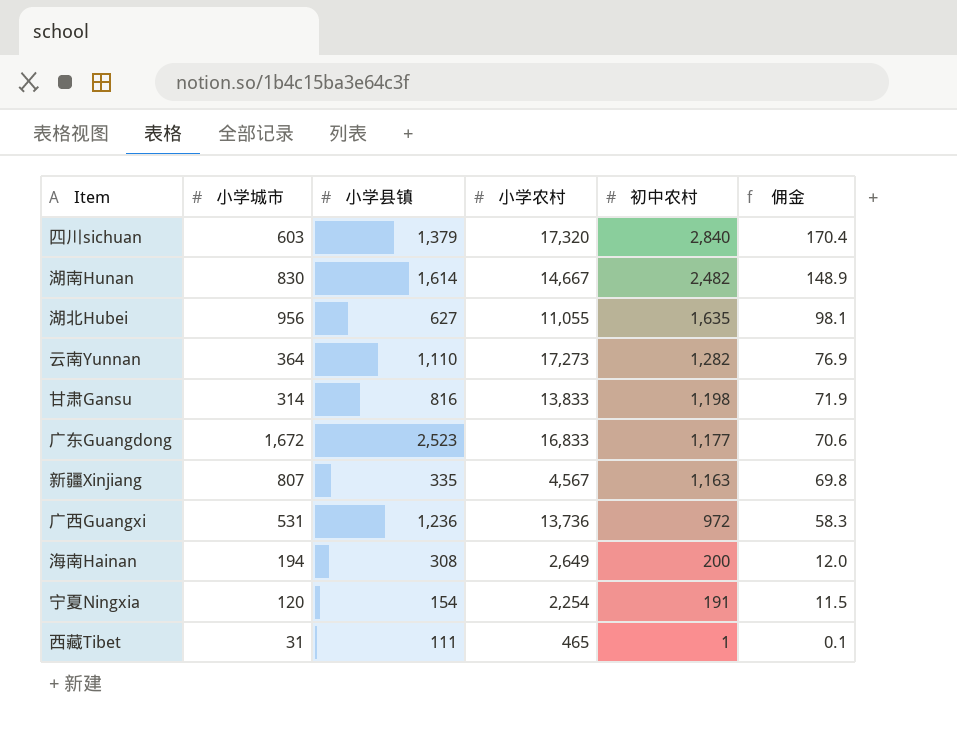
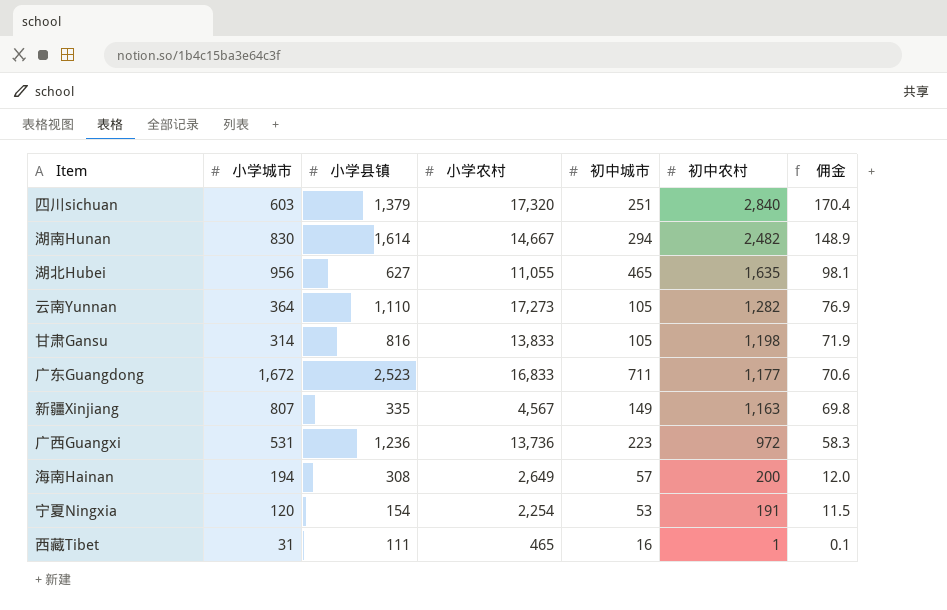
column 初中城市 | position: none -> 5

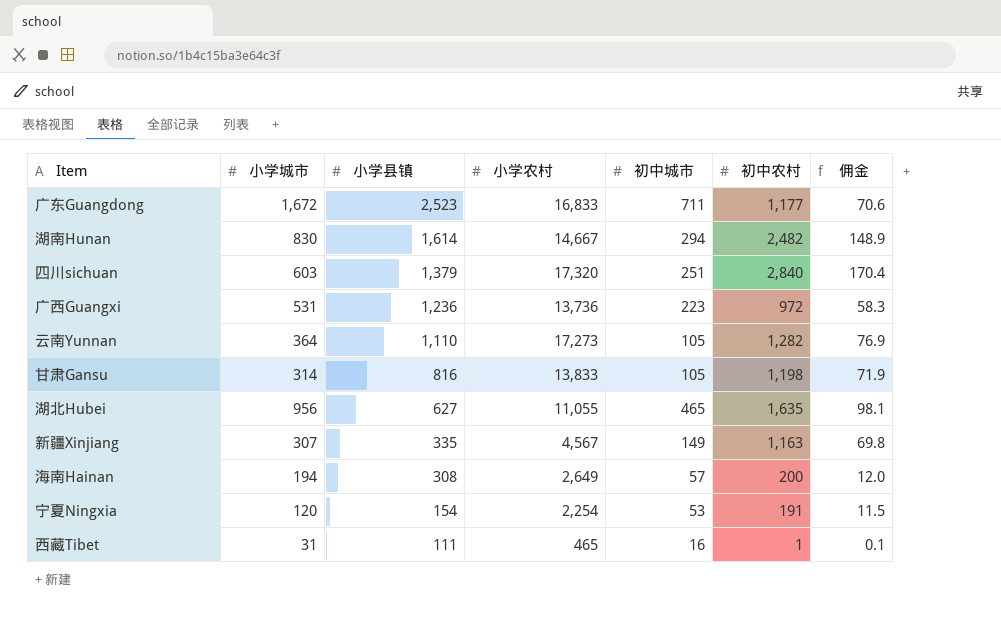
row order: 初中农村 descending -> 小学县镇 descending
新疆Xinjiang | 小学城市: 807 -> 307

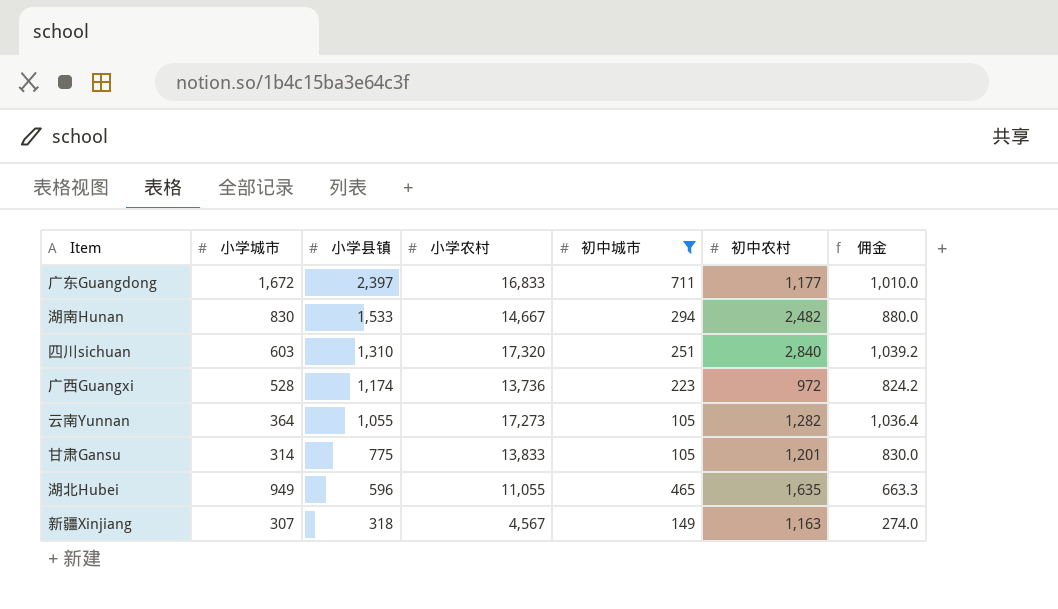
filter: none -> 初中城市 >= 105
column 佣金 | formula: [初中农村] * 0.06 -> [小学农村] * 0.06
广东Guangdong | 小学县镇: 2,523 -> 2,397
湖南Hunan | 小学县镇: 1,614 -> 1,533
四川sichuan | 小学县镇: 1,379 -> 1,310
广西Guangxi | 小学城市: 531 -> 528
广西Guangxi | 小学县镇: 1,236 -> 1,174
云南Yunnan | 小学县镇: 1,110 -> 1,055
甘肃Gansu | 小学县镇: 816 -> 775
甘肃Gansu | 初中农村: 1,198 -> 1,201
湖北Hubei | 小学城市: 956 -> 949
湖北Hubei | 小学县镇: 627 -> 596
新疆Xinjiang | 小学县镇: 335 -> 318

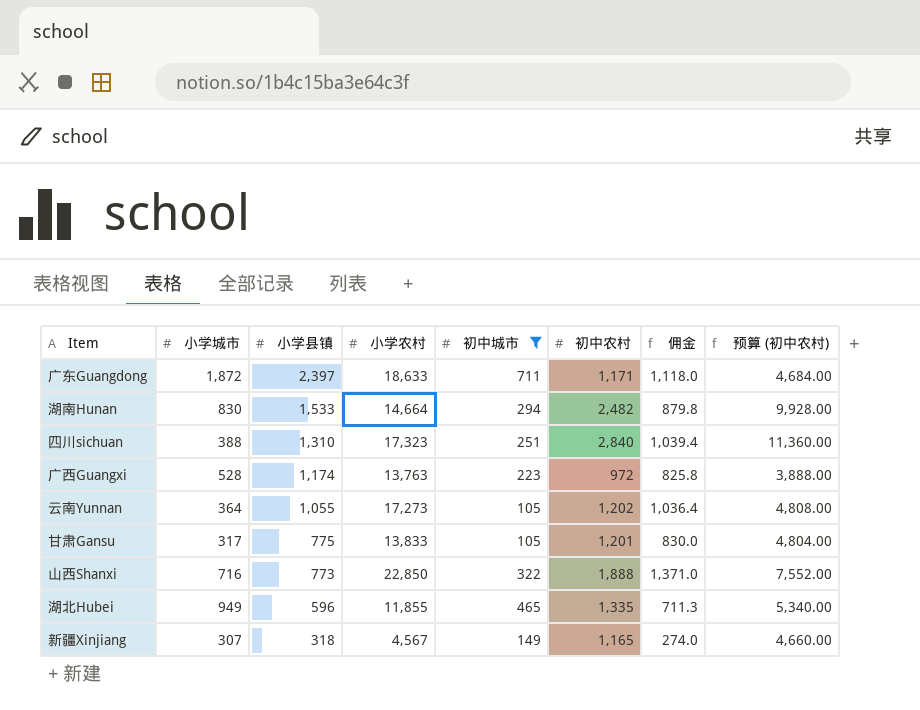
column 预算 (初中农村) | formula: none -> [初中农村] * 4
广东Guangdong | 小学城市: 1,672 -> 1,872
广东Guangdong | 小学农村: 16,833 -> 18,633
广东Guangdong | 初中农村: 1,177 -> 1,171
广东Guangdong | 佣金: 1,010.0 -> 1,118.0
湖南Hunan | 小学农村: 14,667 -> 14,664
湖南Hunan | 佣金: 880.0 -> 879.8
四川sichuan | 小学城市: 603 -> 388
四川sichuan | 小学农村: 17,320 -> 17,323
四川sichuan | 佣金: 1,039.2 -> 1,039.4
广西Guangxi | 小学农村: 13,736 -> 13,763
广西Guangxi | 佣金: 824.2 -> 825.8
云南Yunnan | 初中农村: 1,282 -> 1,202
甘肃Gansu | 小学城市: 314 -> 317
row 山西Shanxi: none -> 716 | 773 | 22,850 | 322 | 1,888 | 1,371.0 | 7,552.00
湖北Hubei | 小学农村: 11,055 -> 11,855
湖北Hubei | 初中农村: 1,635 -> 1,335
湖北Hubei | 佣金: 663.3 -> 711.3
新疆Xinjiang | 初中农村: 1,163 -> 1,165

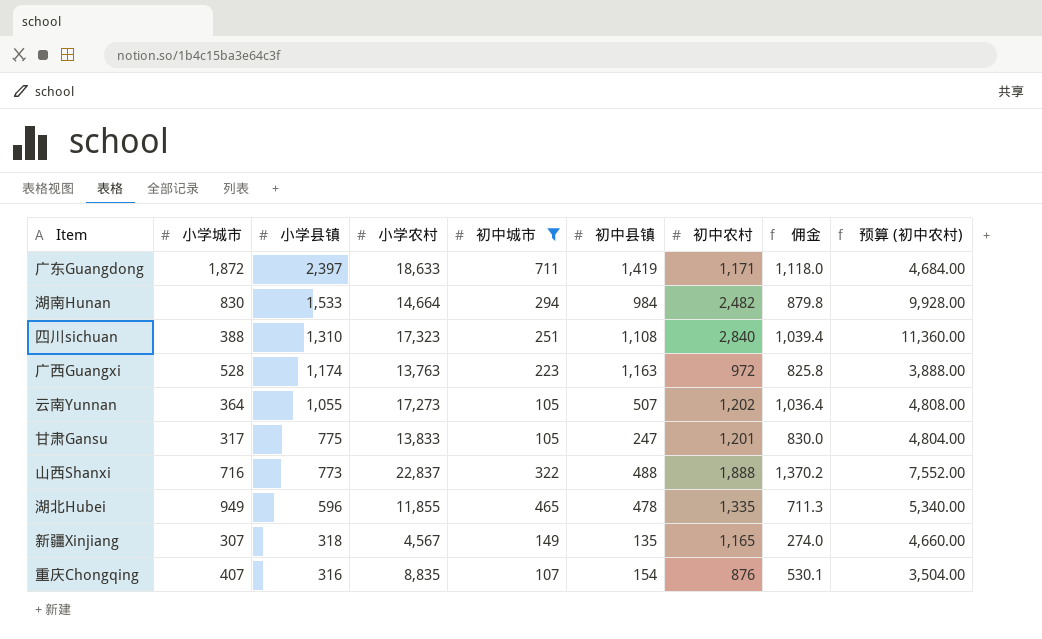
column 初中县镇 | position: none -> 6
山西Shanxi | 小学农村: 22,850 -> 22,837
山西Shanxi | 佣金: 1,371.0 -> 1,370.2
row 重庆Chongqing: none -> 407 | 316 | 8,835 | 107 | 154 | 876 | 530.1 | 3,504.00

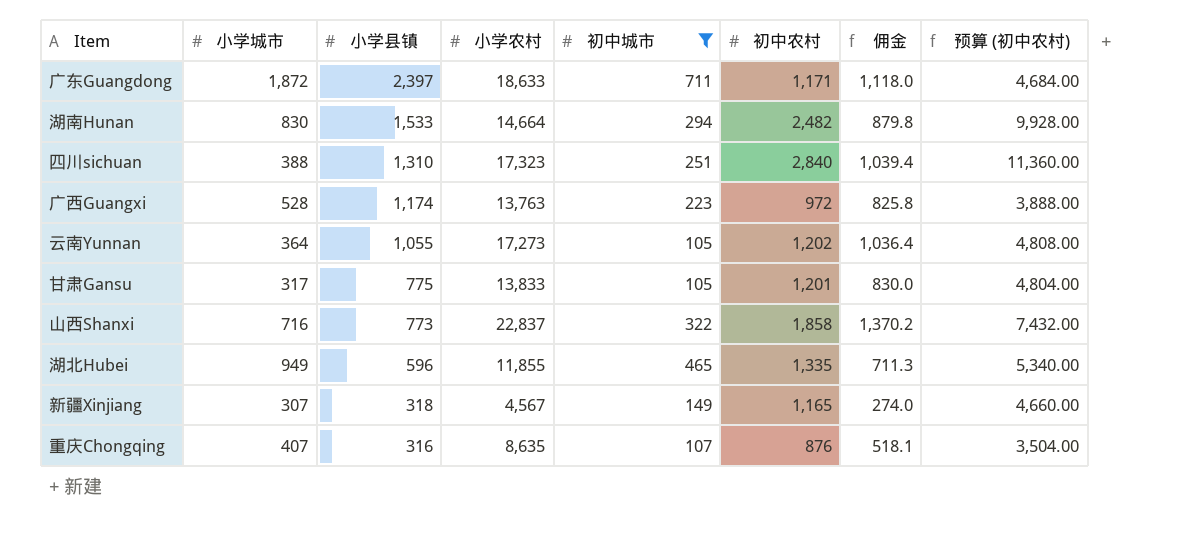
column 初中县镇 | position: 6 -> none
山西Shanxi | 初中农村: 1,888 -> 1,858
山西Shanxi | 预算 (初中农村): 7,552.00 -> 7,432.00
重庆Chongqing | 小学农村: 8,835 -> 8,635
重庆Chongqing | 佣金: 530.1 -> 518.1

